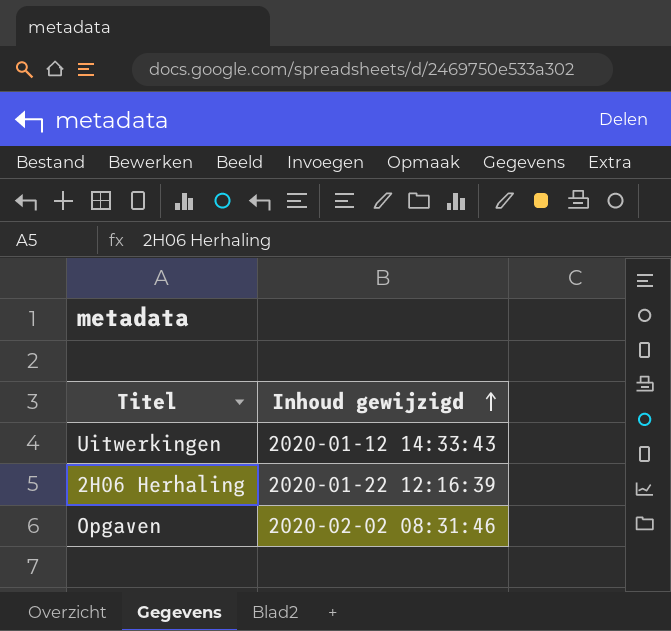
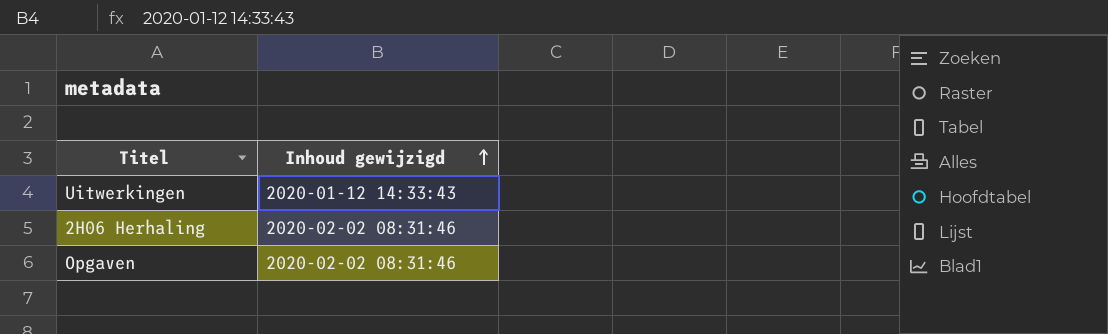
2H06 Herhaling | Inhoud gewijzigd: 2020-01-22 12:16:39 -> 2020-02-02 08:31:46

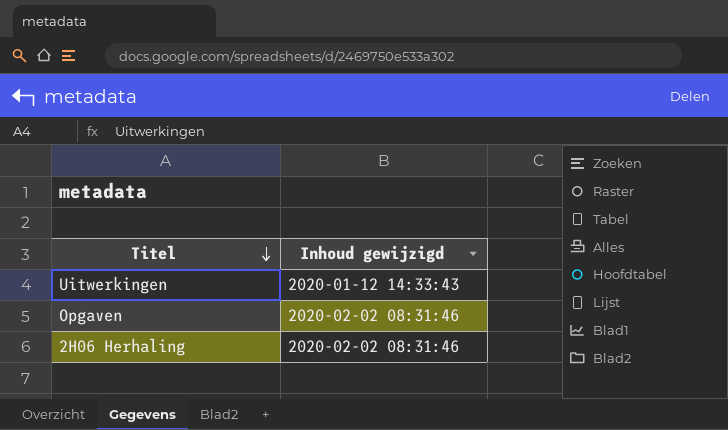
row order: Inhoud gewijzigd ascending -> Titel descending

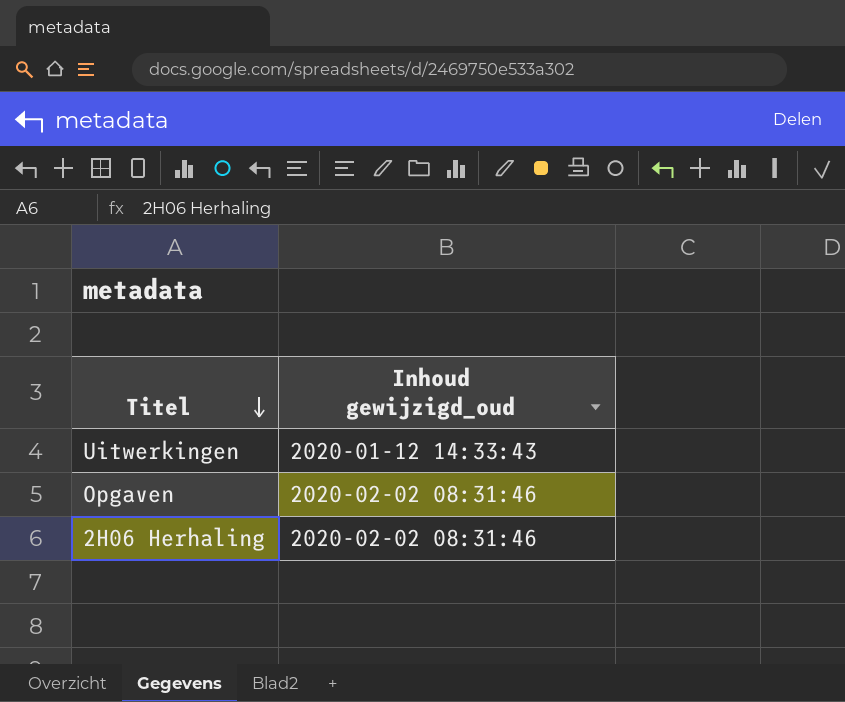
column name: Inhoud gewijzigd -> Inhoud gewijzigd_oud

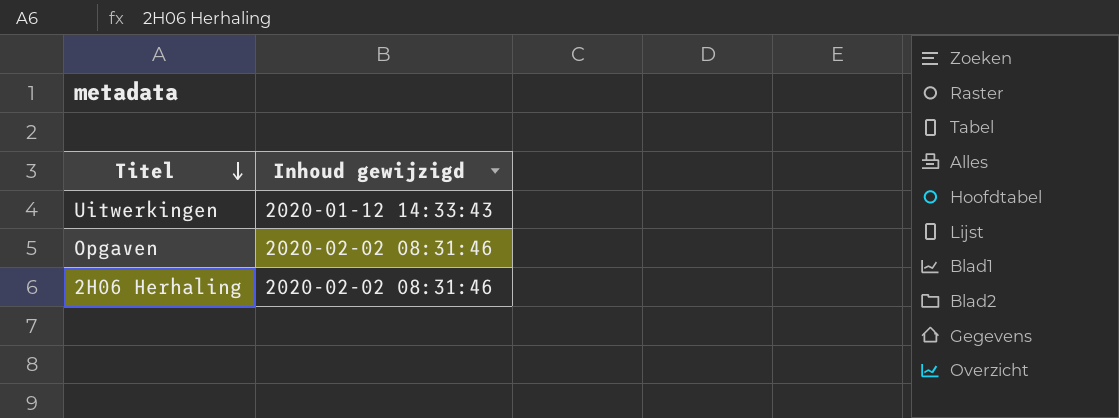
column name: Inhoud gewijzigd_oud -> Inhoud gewijzigd

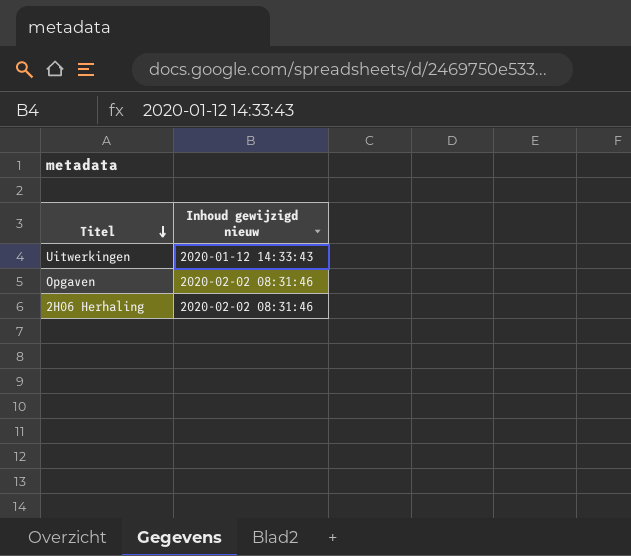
column name: Inhoud gewijzigd -> Inhoud gewijzigd nieuw

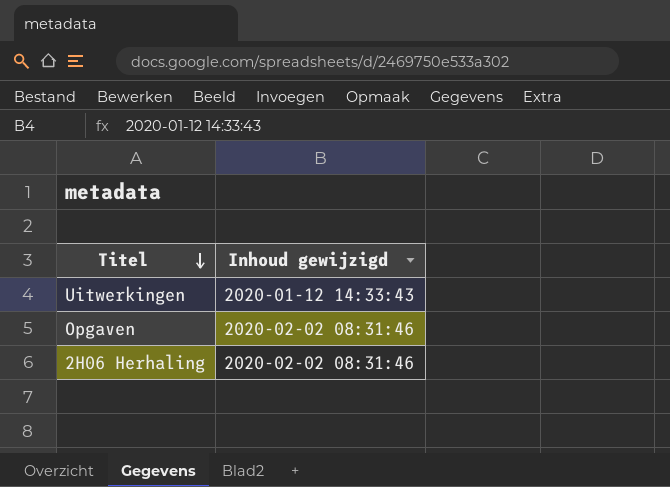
column name: Inhoud gewijzigd nieuw -> Inhoud gewijzigd

